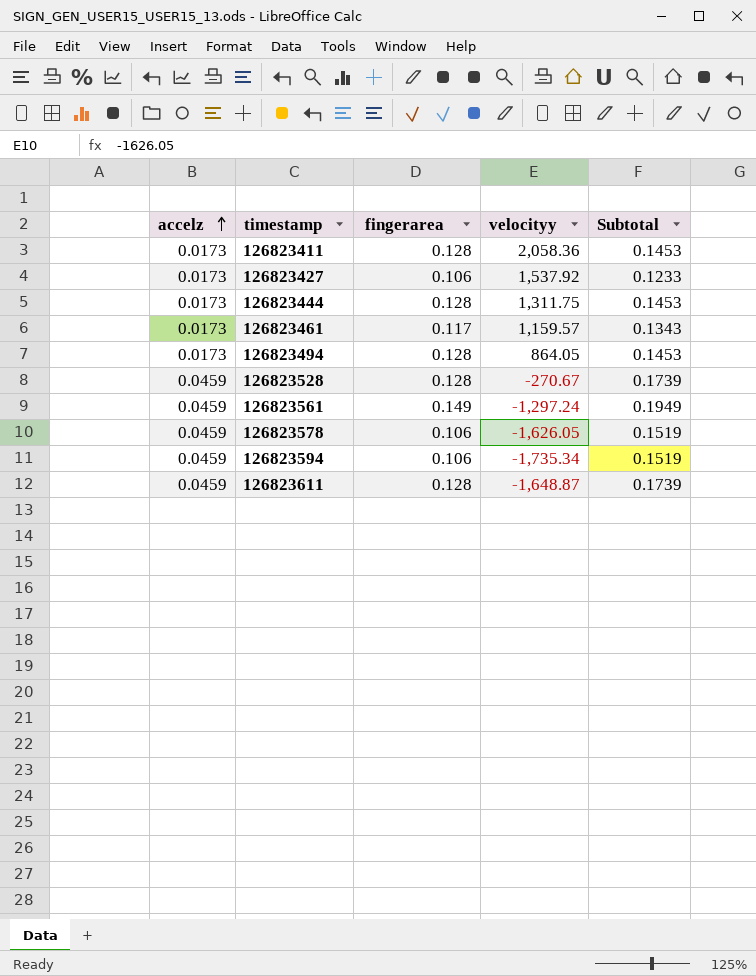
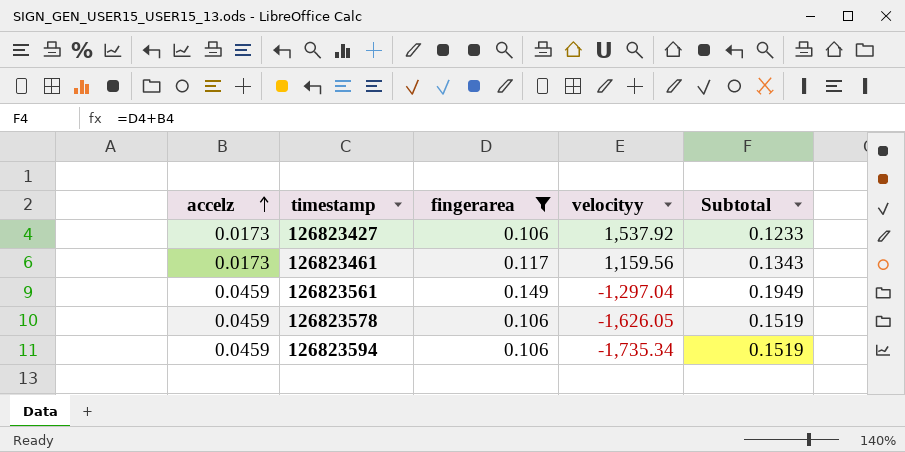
filter: none -> fingerarea != 0.128
126823461 | velocityy: 1,159.57 -> 1,159.56
126823561 | velocityy: -1,297.24 -> -1,297.04

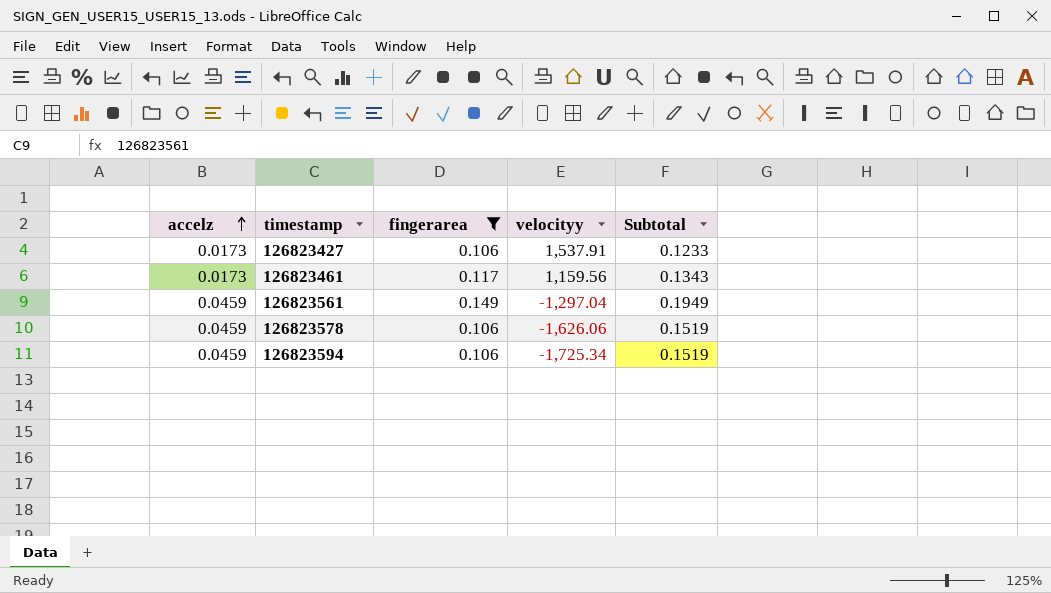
126823427 | velocityy: 1,537.92 -> 1,537.91
126823578 | velocityy: -1,626.05 -> -1,626.06
126823594 | velocityy: -1,735.34 -> -1,725.34

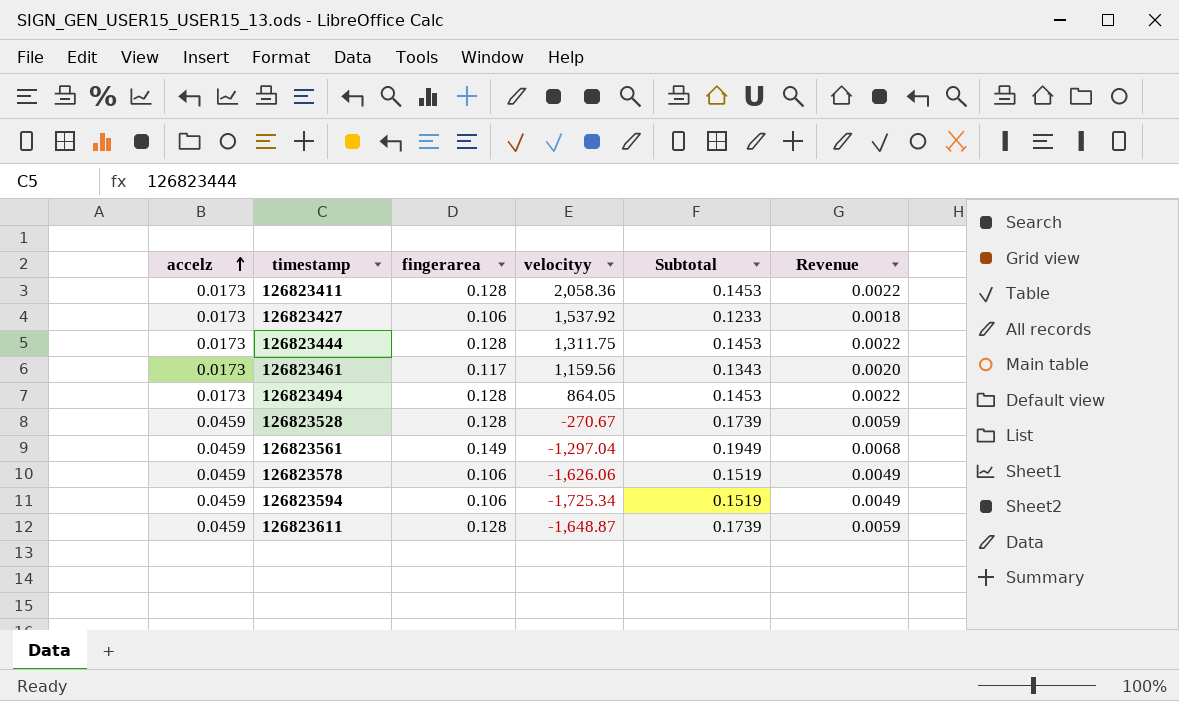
filter: fingerarea != 0.128 -> none
column Revenue | formula: none -> [accelz] * [fingerarea]
126823427 | velocityy: 1,537.91 -> 1,537.92

